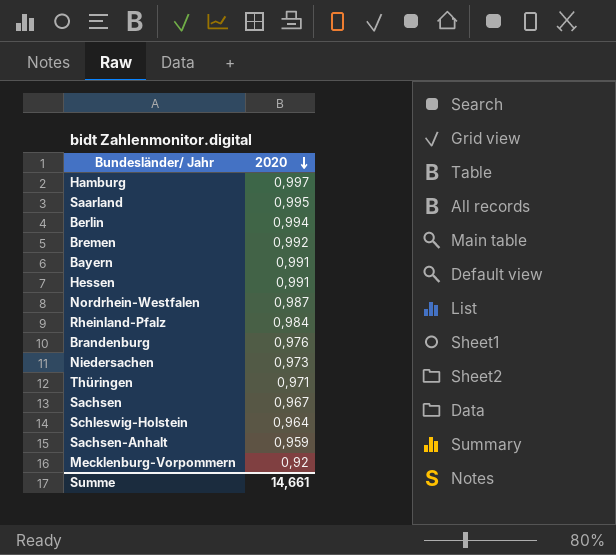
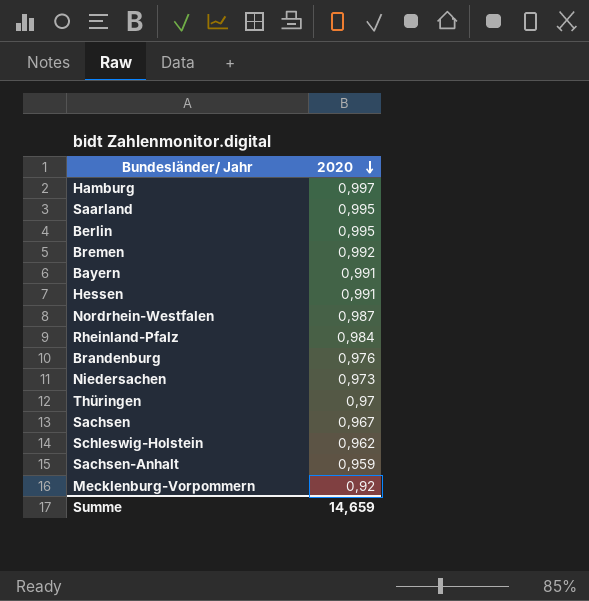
Berlin | 2020: 0,994 -> 0,995
Thüringen | 2020: 0,971 -> 0,97
Schleswig-Holstein | 2020: 0,964 -> 0,962
Summe | 2020: 14,661 -> 14,659

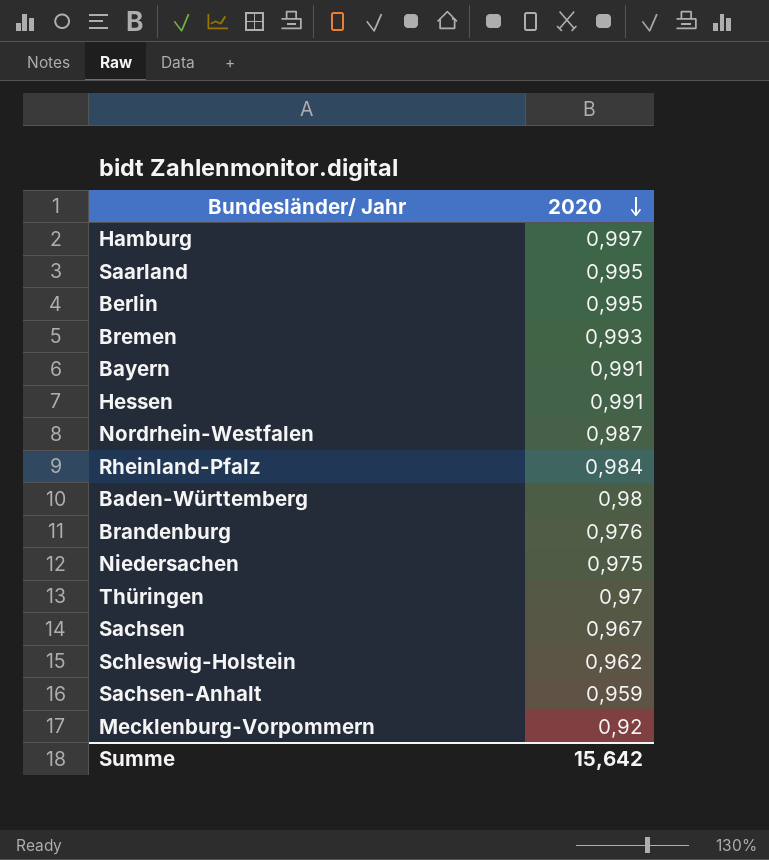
Bremen | 2020: 0,992 -> 0,993
row Baden-Württemberg: none -> 0,98
Niedersachen | 2020: 0,973 -> 0,975
Summe | 2020: 14,659 -> 15,642

